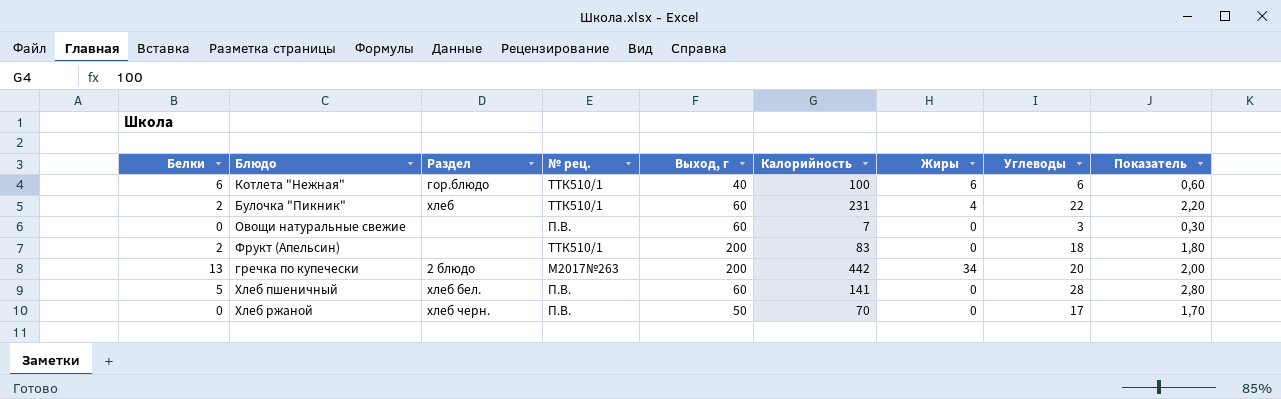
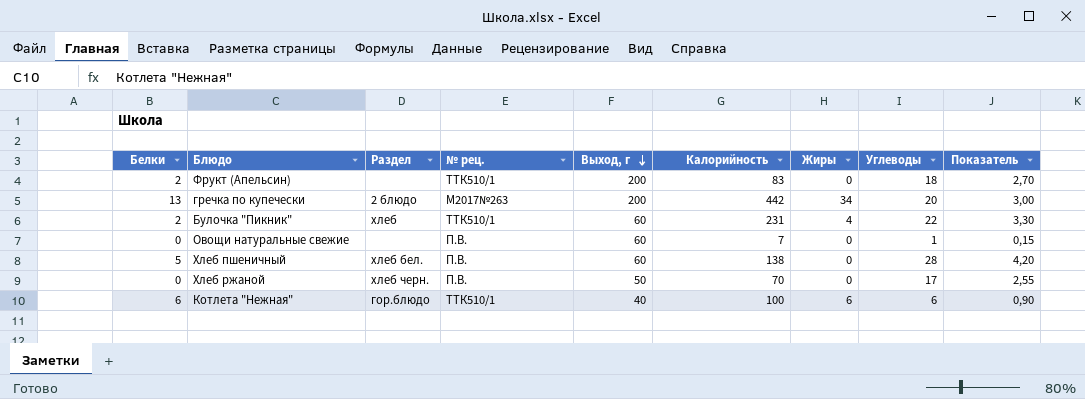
row order: none -> Выход, г descending
column Показатель | formula: [Углеводы] * 0,1 -> [Углеводы] * 0,15
Овощи натуральные свежие | Углеводы: 3 -> 1
Хлеб пшеничный | Калорийность: 141 -> 138

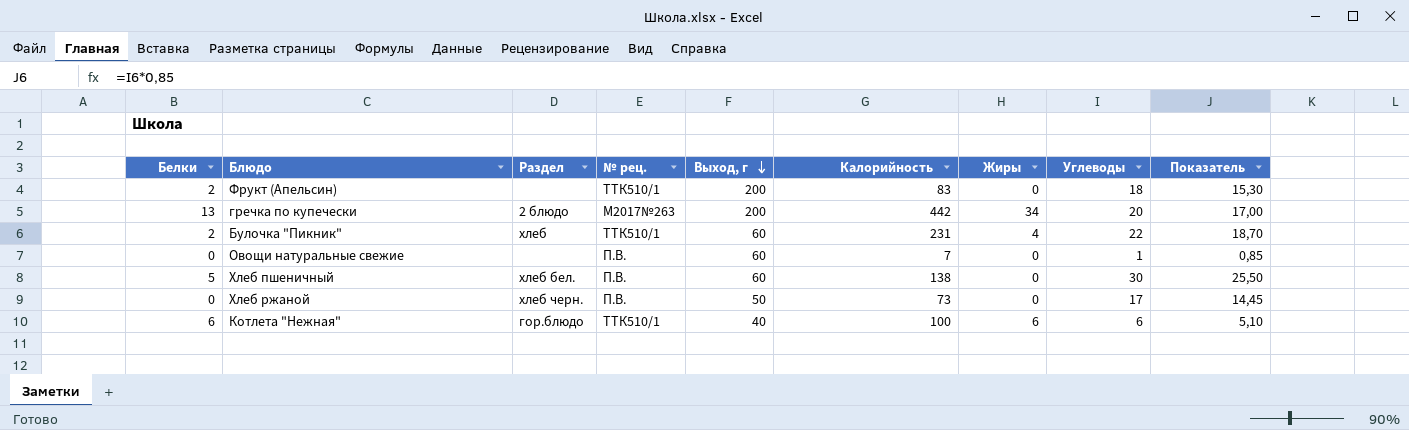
column Показатель | formula: [Углеводы] * 0,15 -> [Углеводы] * 0,85
Хлеб пшеничный | Углеводы: 28 -> 30
Хлеб ржаной | Калорийность: 70 -> 73

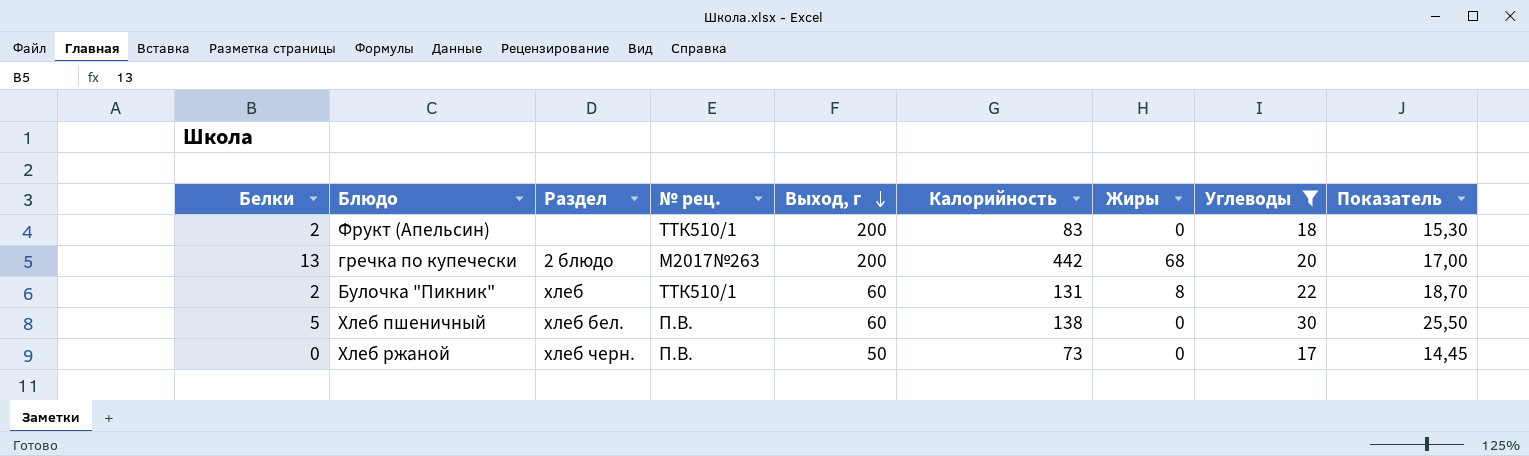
filter: none -> Углеводы >= 17
гречка по купечески | Жиры: 34 -> 68
Булочка "Пикник" | Калорийность: 231 -> 131
Булочка "Пикник" | Жиры: 4 -> 8

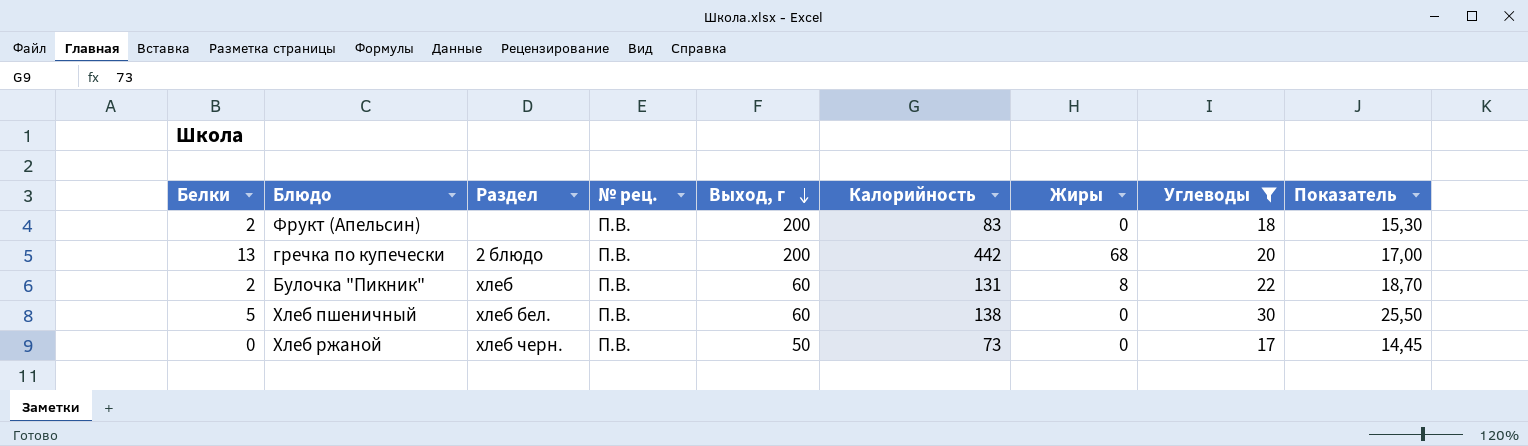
Фрукт (Апельсин) | № рец.: ТТК510/1 -> П.В.
гречка по купечески | № рец.: М2017№263 -> П.В.
Булочка "Пикник" | № рец.: ТТК510/1 -> П.В.

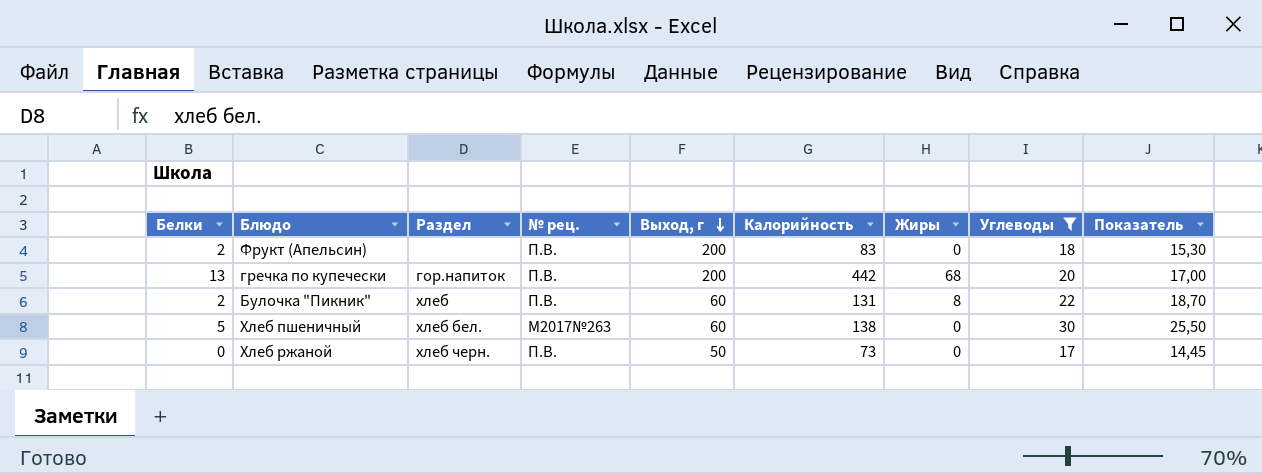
гречка по купечески | Раздел: 2 блюдо -> гор.напиток
Хлеб пшеничный | № рец.: П.В. -> М2017№263

